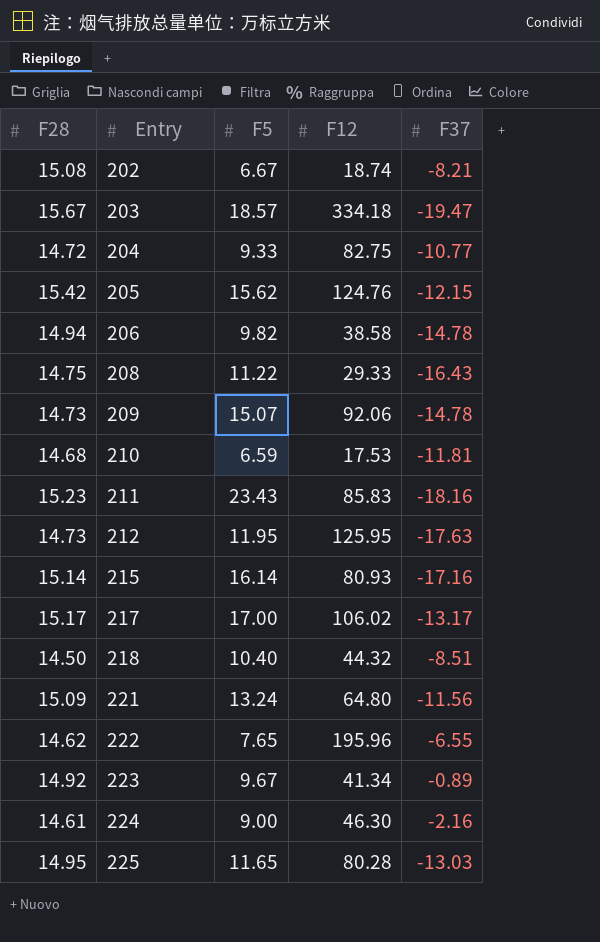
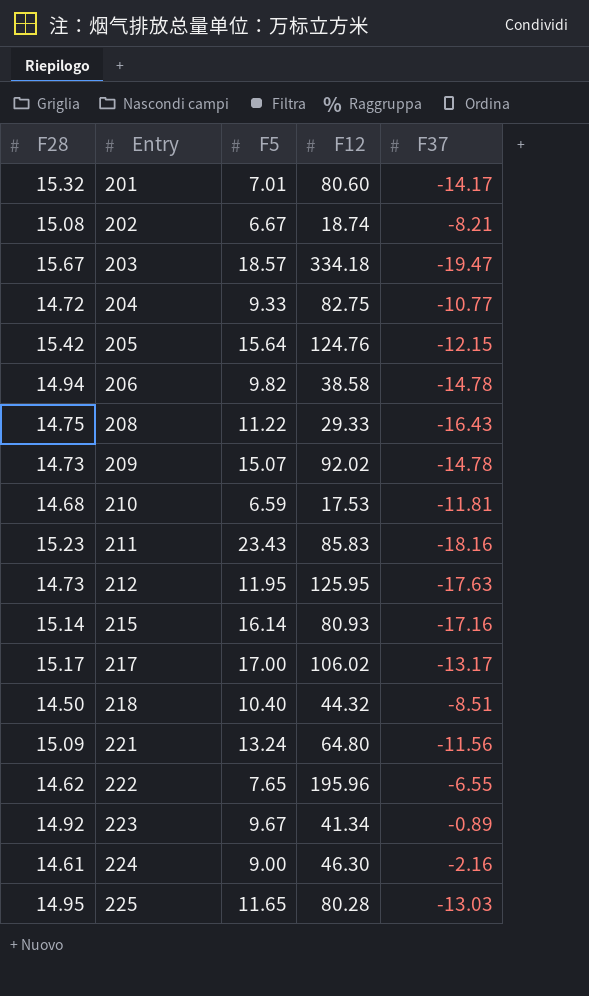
row 201: none -> 15.32 | 7.01 | 80.60 | -14.17
205 | F5: 15.62 -> 15.64
209 | F12: 92.06 -> 92.02

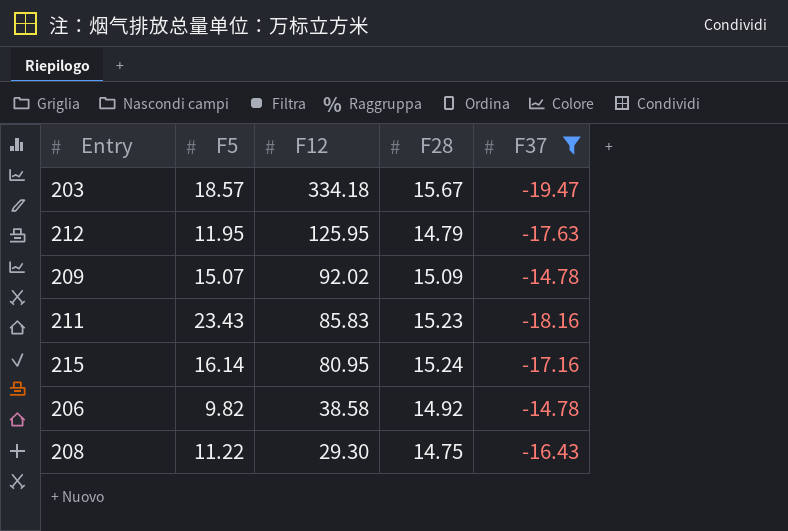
filter: none -> F37 <= -14.78
row order: Entry ascending -> F12 descending
column F28 | position: 1 -> 4
212 | F28: 14.73 -> 14.79
209 | F28: 14.73 -> 15.09
215 | F12: 80.93 -> 80.95
215 | F28: 15.14 -> 15.24
206 | F28: 14.94 -> 14.92
208 | F12: 29.33 -> 29.30

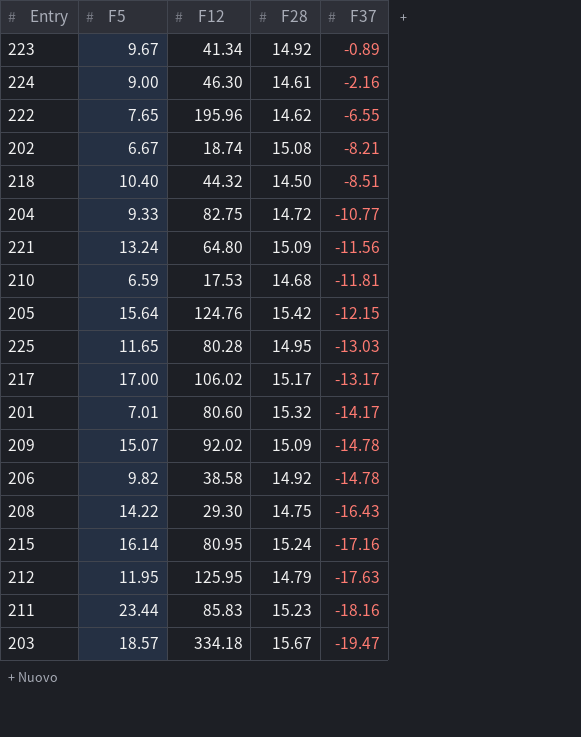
filter: F37 <= -14.78 -> none
row order: F12 descending -> F37 descending
208 | F5: 11.22 -> 14.22
211 | F5: 23.43 -> 23.44

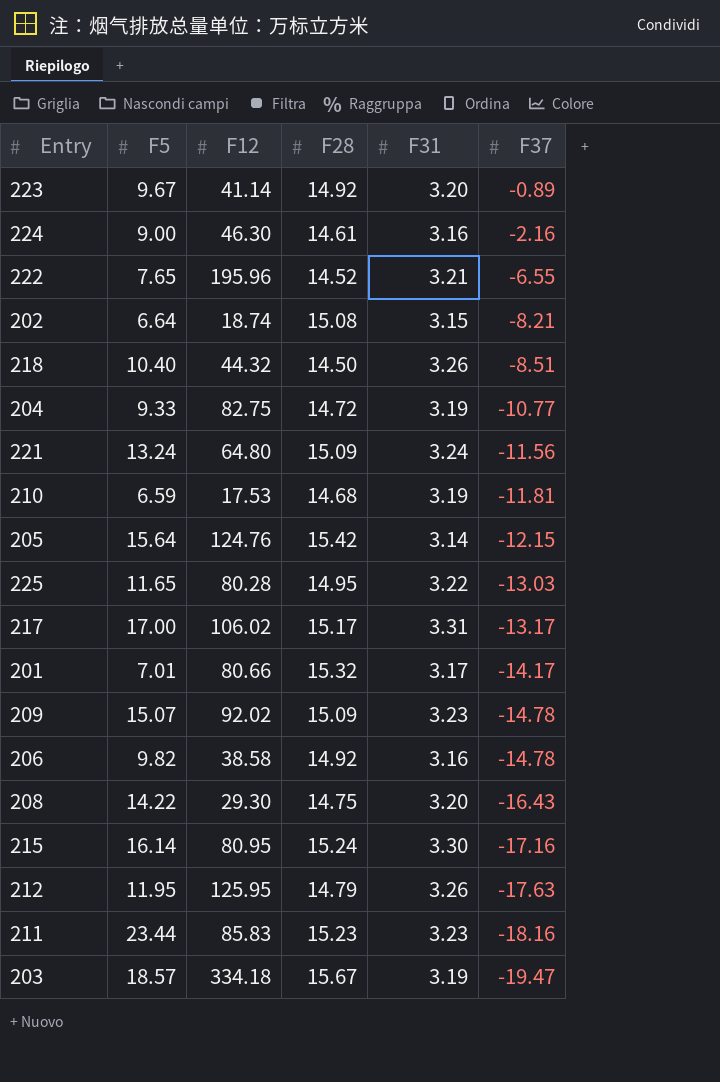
column F31 | position: none -> 5
223 | F12: 41.34 -> 41.14
222 | F28: 14.62 -> 14.52
202 | F5: 6.67 -> 6.64
201 | F12: 80.60 -> 80.66

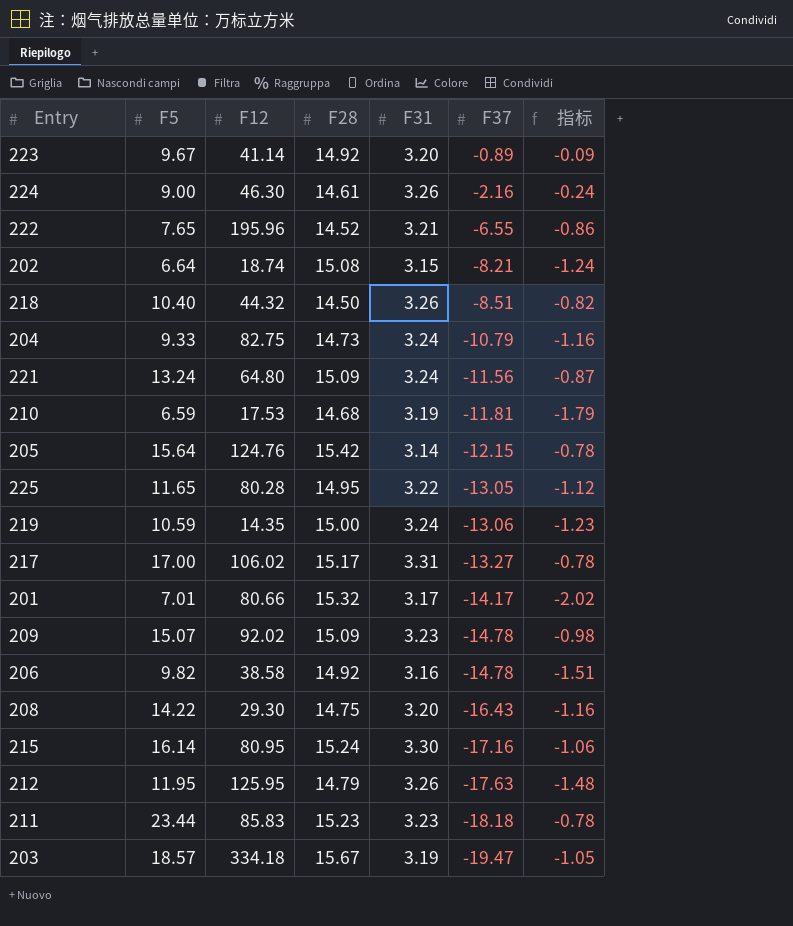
column 指标 | formula: none -> [F37] / [F5]
224 | F31: 3.16 -> 3.26
204 | F28: 14.72 -> 14.73
204 | F31: 3.19 -> 3.24
204 | F37: -10.77 -> -10.79
225 | F37: -13.03 -> -13.05
row 219: none -> 10.59 | 14.35 | 15.00 | 3.24 | -13.06 | -1.23
217 | F37: -13.17 -> -13.27
211 | F37: -18.16 -> -18.18

